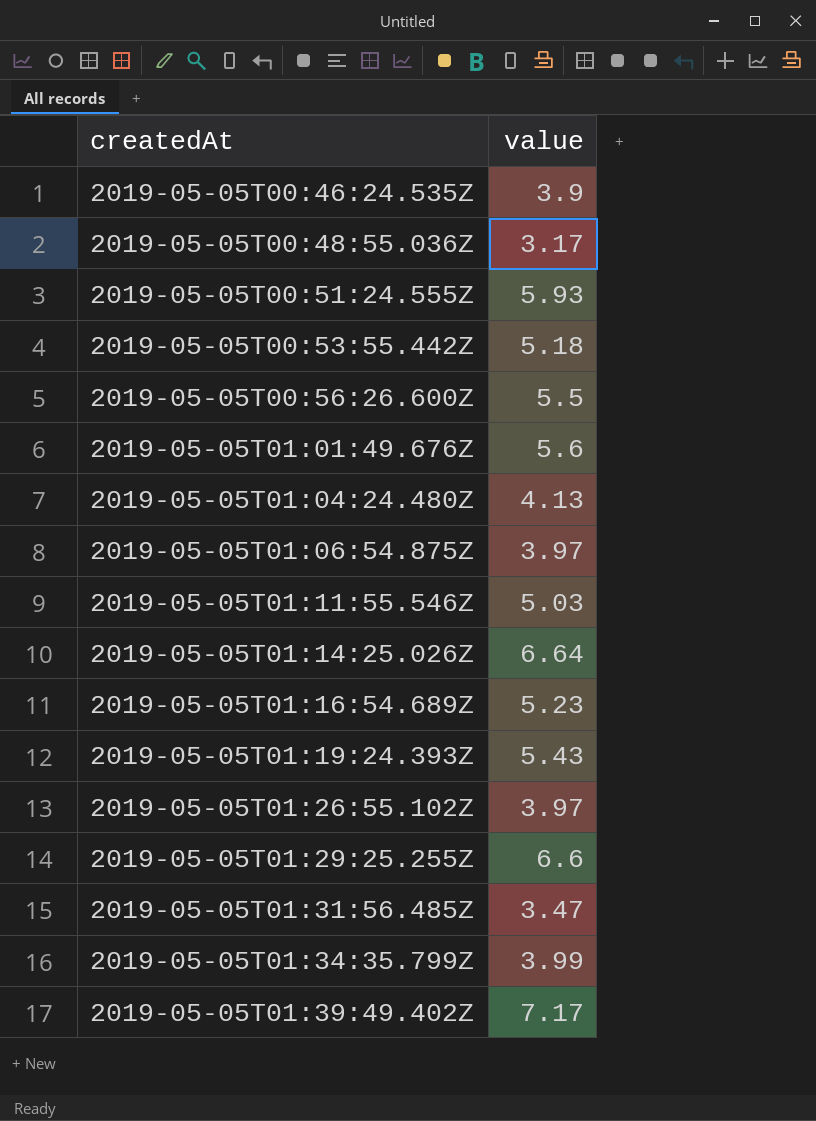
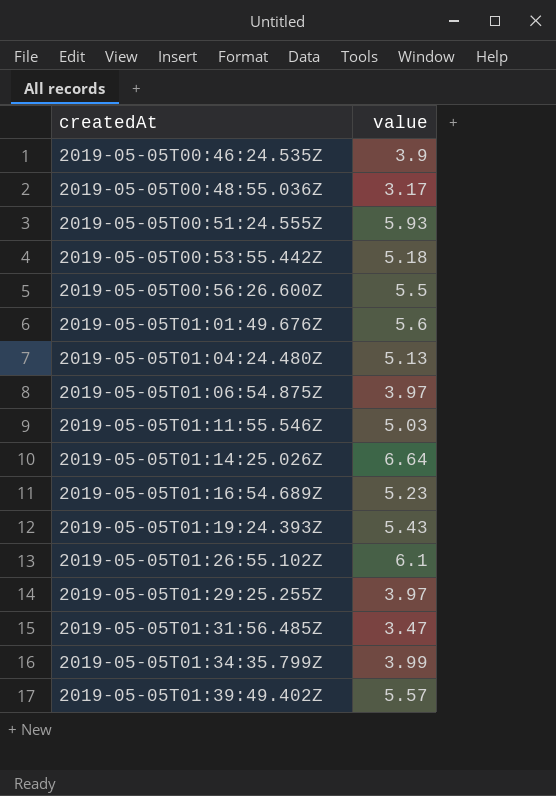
2019-05-05T01:04:24.480Z | value: 4.13 -> 5.13
2019-05-05T01:26:55.102Z | value: 3.97 -> 6.1
2019-05-05T01:29:25.255Z | value: 6.6 -> 3.97
2019-05-05T01:39:49.402Z | value: 7.17 -> 5.57

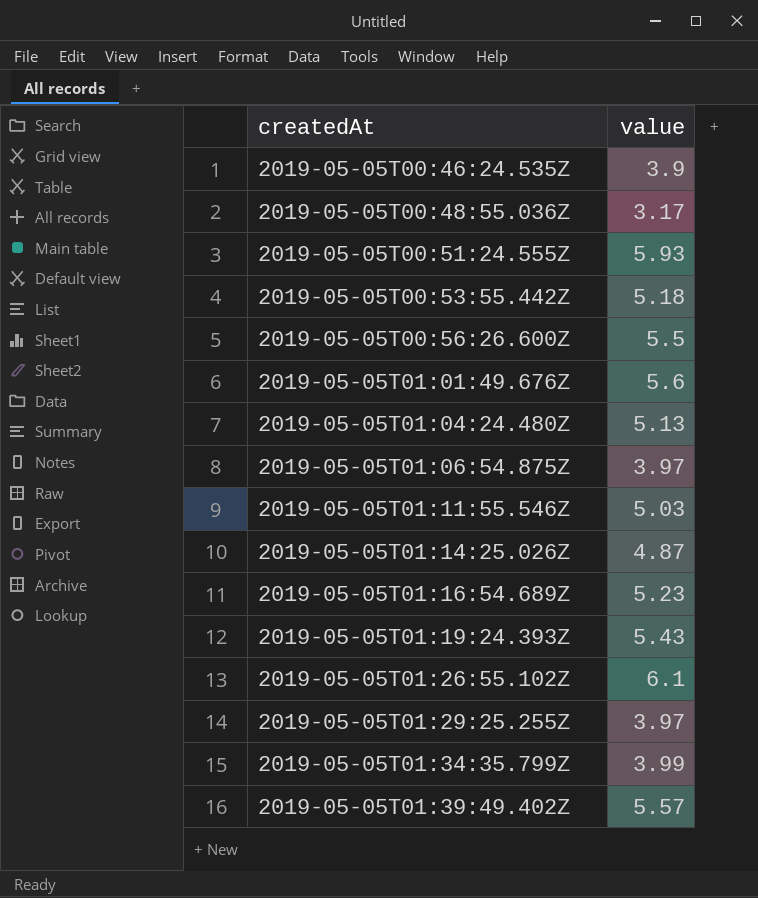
row 2019-05-05T01:31:56.485Z: 3.47 -> none
2019-05-05T01:14:25.026Z | value: 6.64 -> 4.87

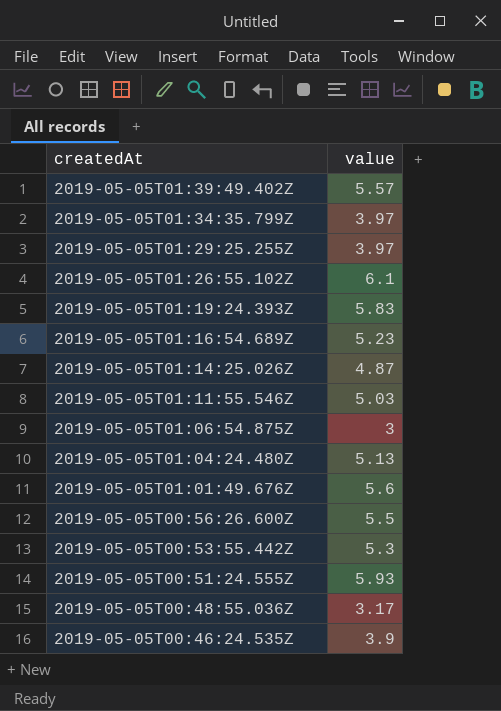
row order: createdAt ascending -> createdAt descending
2019-05-05T01:34:35.799Z | value: 3.99 -> 3.97
2019-05-05T01:19:24.393Z | value: 5.43 -> 5.83
2019-05-05T01:06:54.875Z | value: 3.97 -> 3
2019-05-05T00:53:55.442Z | value: 5.18 -> 5.3

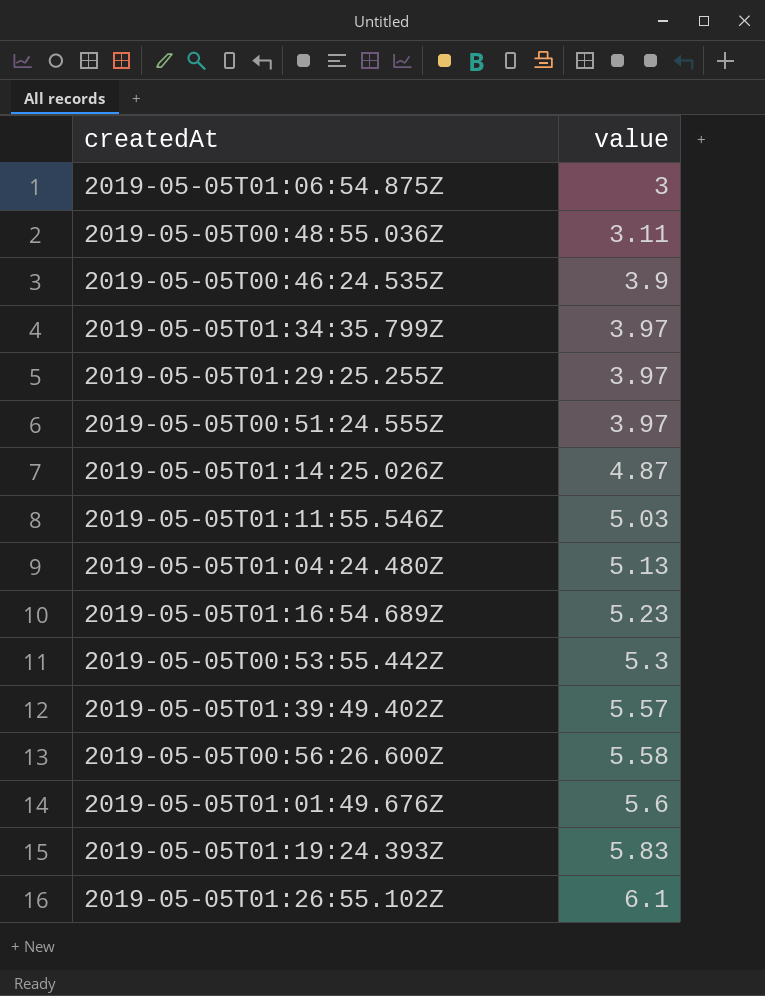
row order: createdAt descending -> value ascending
2019-05-05T00:48:55.036Z | value: 3.17 -> 3.11
2019-05-05T00:51:24.555Z | value: 5.93 -> 3.97
2019-05-05T00:56:26.600Z | value: 5.5 -> 5.58

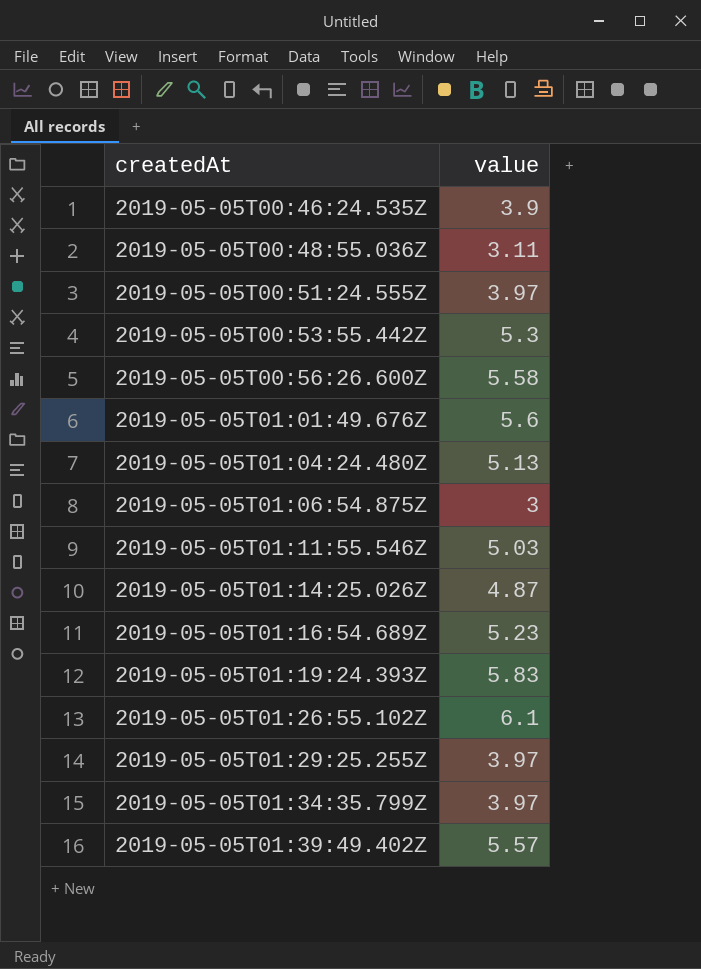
row order: value ascending -> createdAt ascending

